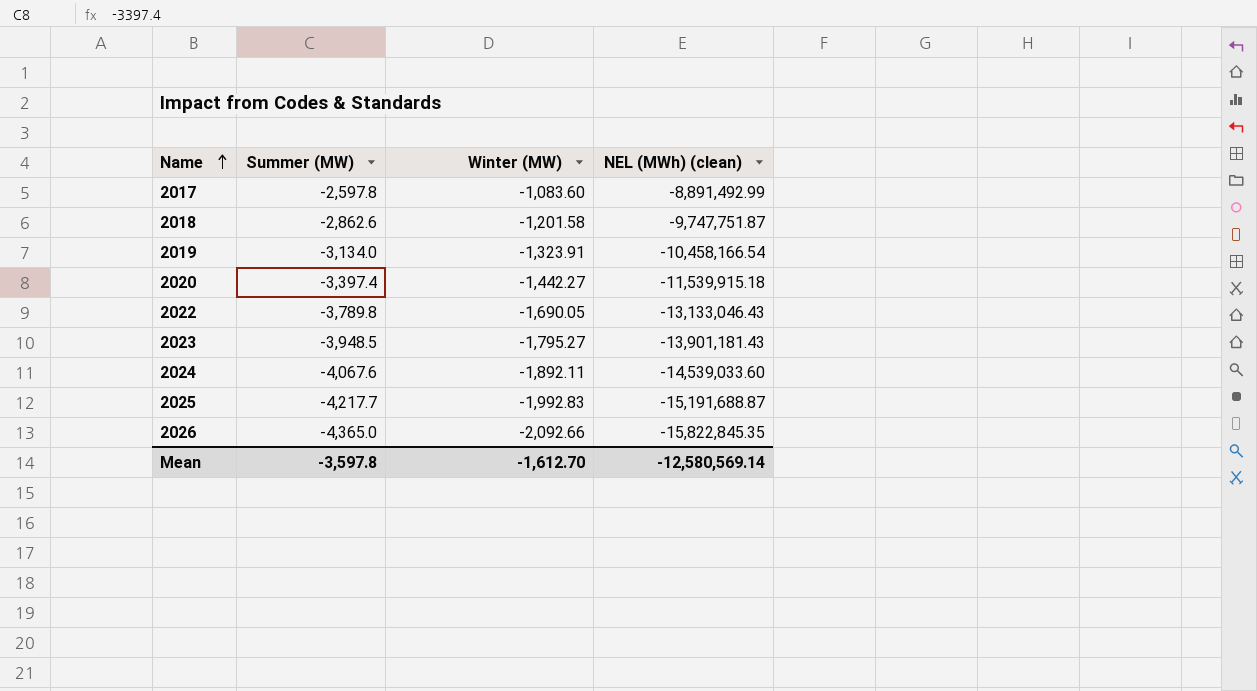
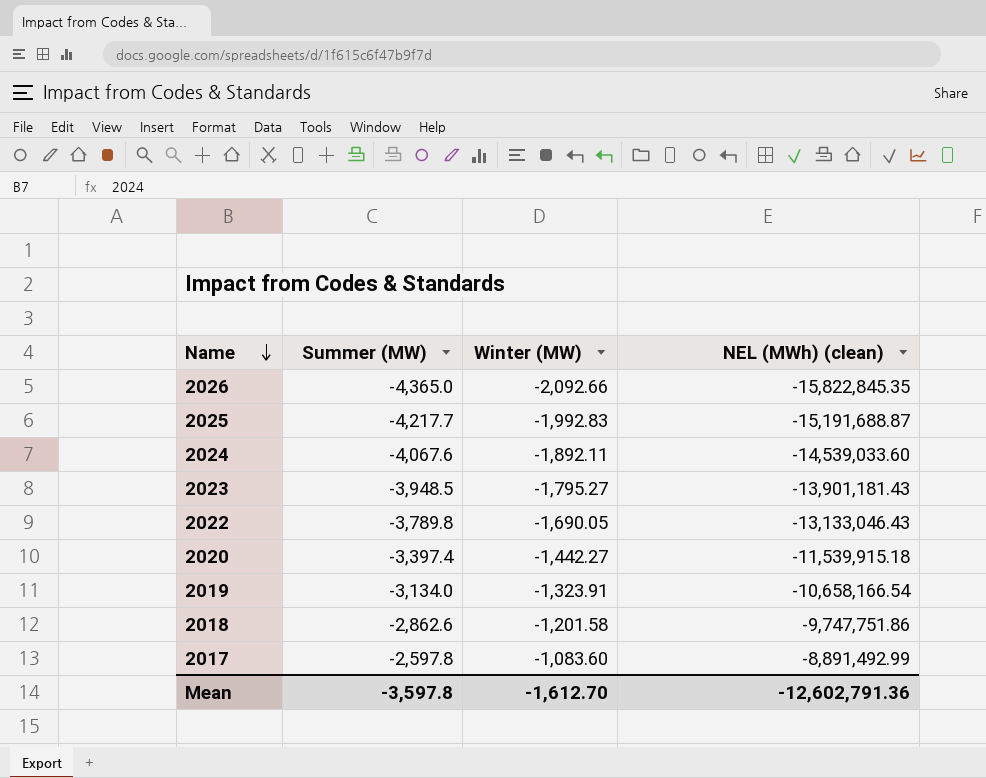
row order: Name ascending -> Name descending
2019 | NEL (MWh) (clean): -10,458,166.54 -> -10,658,166.54
2018 | NEL (MWh) (clean): -9,747,751.87 -> -9,747,751.86
Mean | NEL (MWh) (clean): -12,580,569.14 -> -12,602,791.36

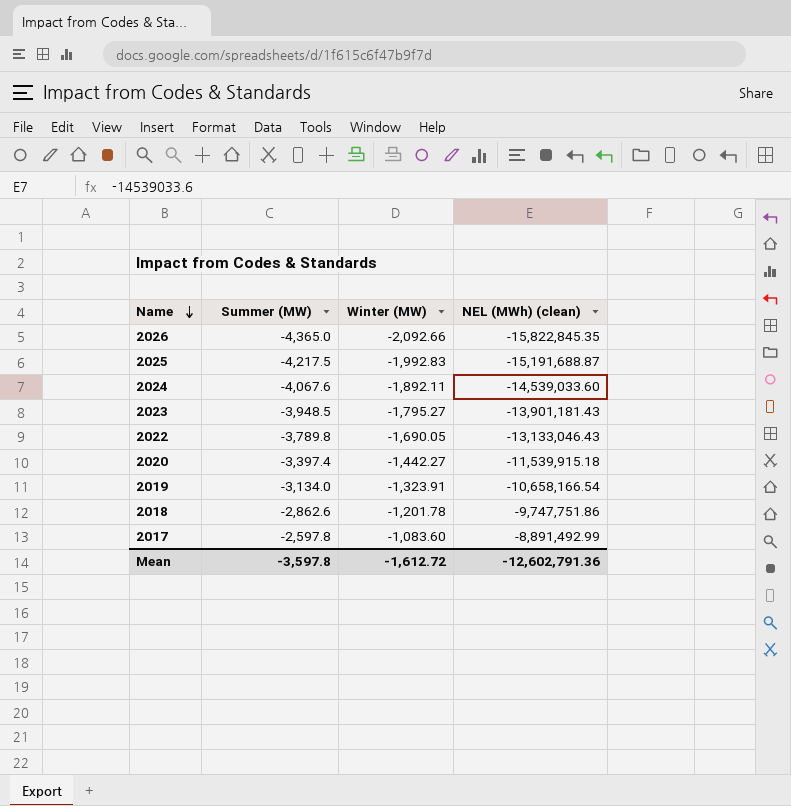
2025 | Summer (MW): -4,217.7 -> -4,217.5
2018 | Winter (MW): -1,201.58 -> -1,201.78
Mean | Winter (MW): -1,612.70 -> -1,612.72

